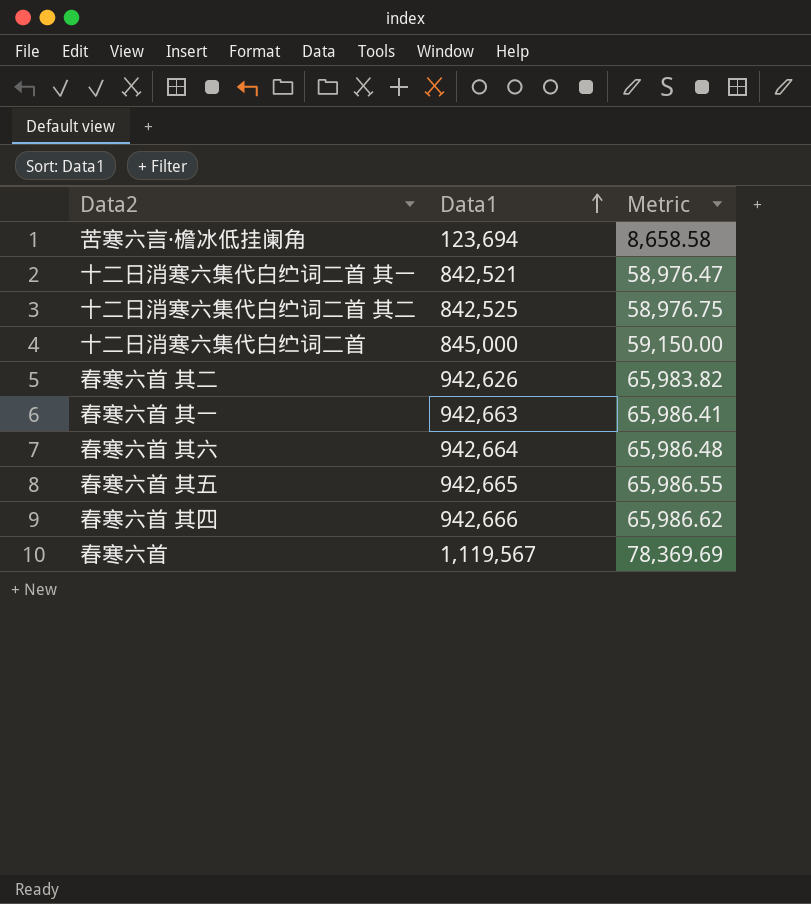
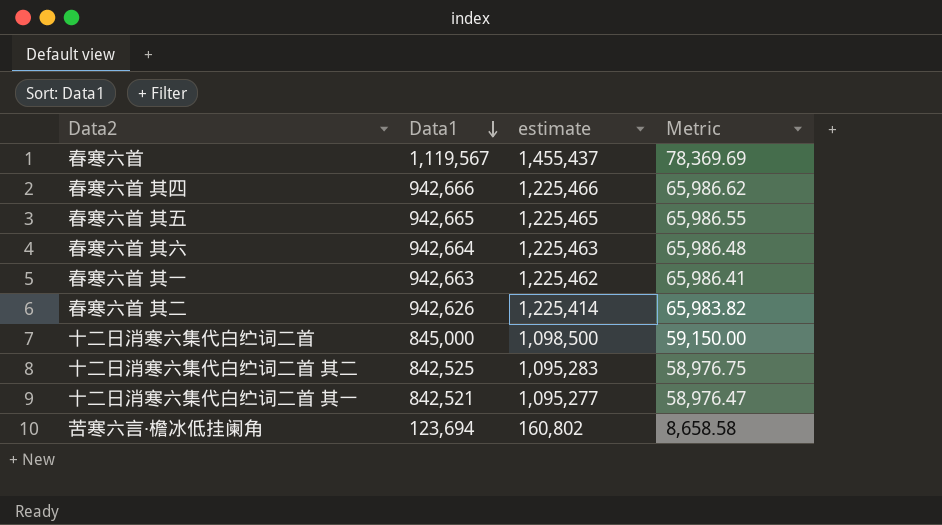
row order: Data1 ascending -> Data1 descending
column estimate | formula: none -> [Data1] * 1.3

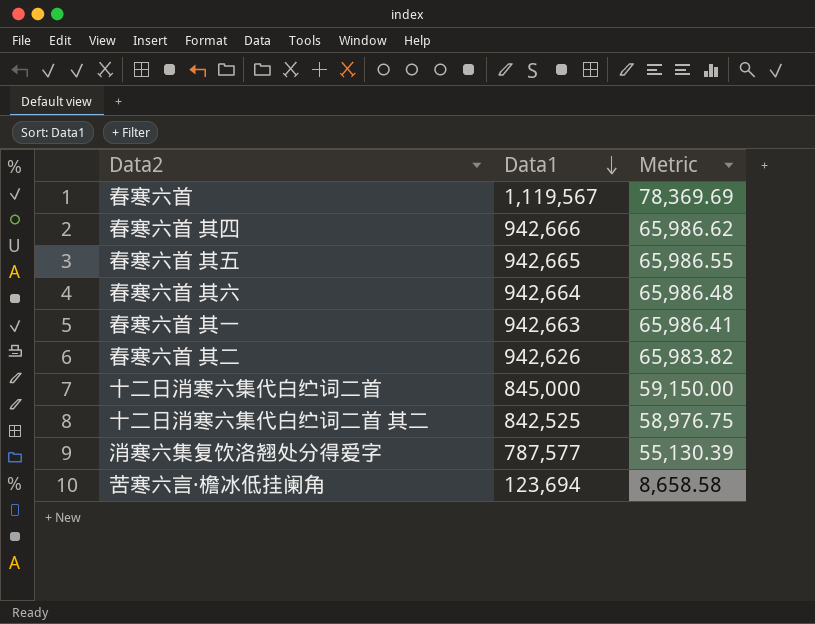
column estimate | formula: [Data1] * 1.3 -> none
row 十二日消寒六集代白纻词二首 其一: 842,521 | 1,095,277 | 58,976.47 -> none
row 消寒六集复饮洛翘处分得爱字: none -> 787,577 | 55,130.39

